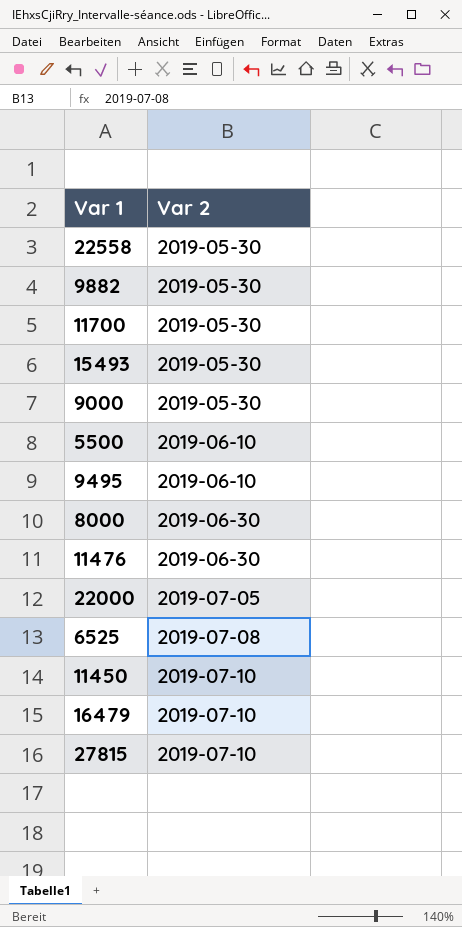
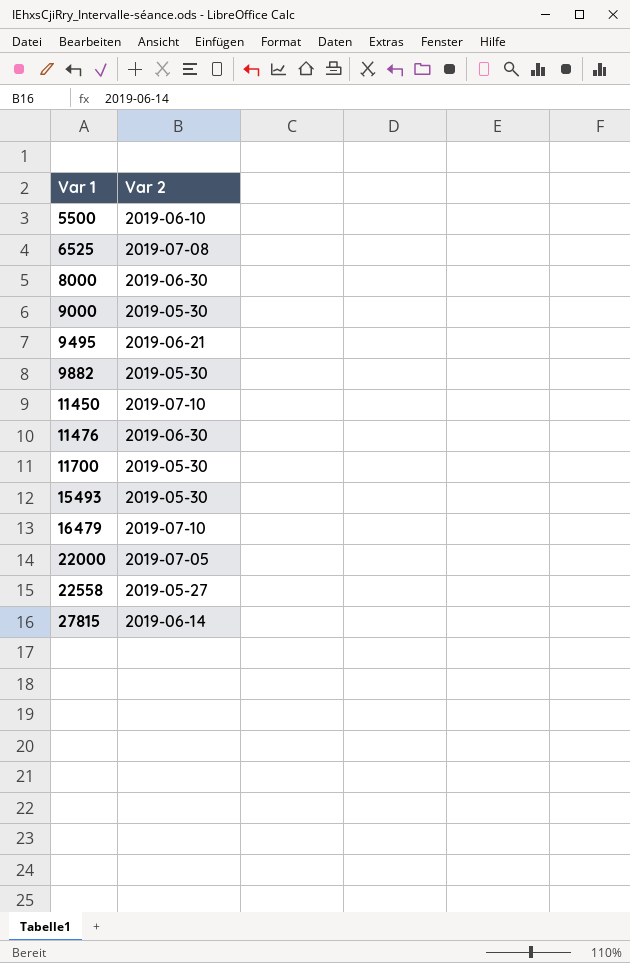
row order: Var 2 ascending -> Var 1 ascending
9495 | Var 2: 2019-06-10 -> 2019-06-21
22558 | Var 2: 2019-05-30 -> 2019-05-27
27815 | Var 2: 2019-07-10 -> 2019-06-14

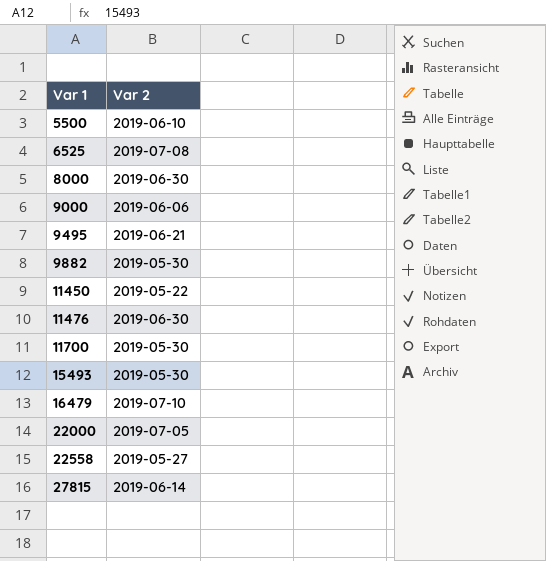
9000 | Var 2: 2019-05-30 -> 2019-06-06
11450 | Var 2: 2019-07-10 -> 2019-05-22

